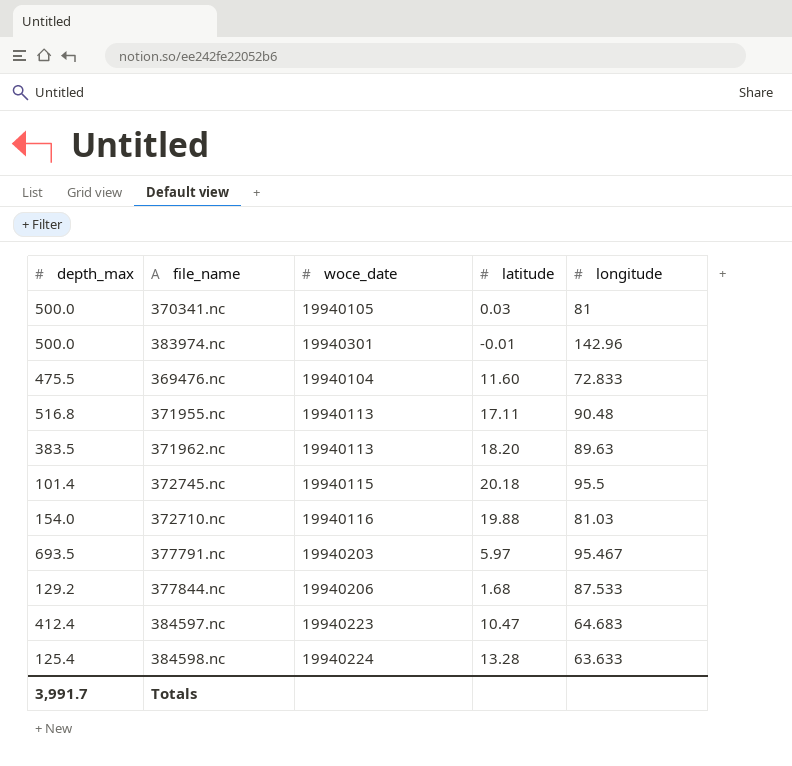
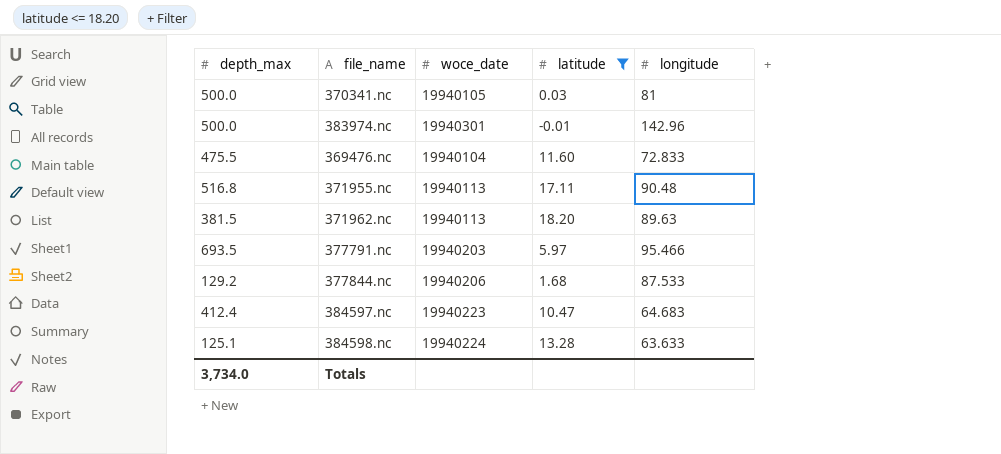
filter: none -> latitude <= 18.20
371962.nc | depth_max: 383.5 -> 381.5
377791.nc | longitude: 95.467 -> 95.466
384598.nc | depth_max: 125.4 -> 125.1
Totals | depth_max: 3,991.7 -> 3,734.0

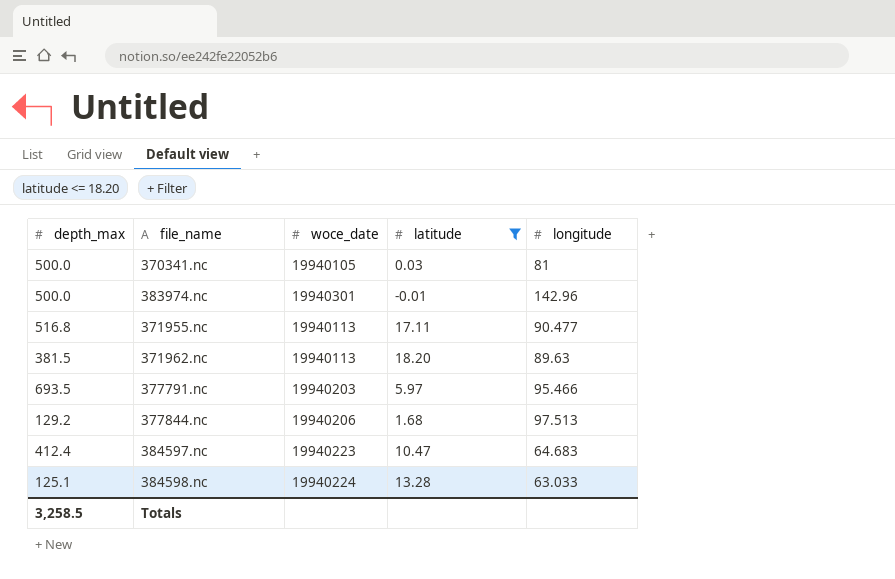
row 369476.nc: 475.5 | 19940104 | 11.60 | 72.833 -> none
371955.nc | longitude: 90.48 -> 90.477
377844.nc | longitude: 87.533 -> 97.513
384598.nc | longitude: 63.633 -> 63.033
Totals | depth_max: 3,734.0 -> 3,258.5

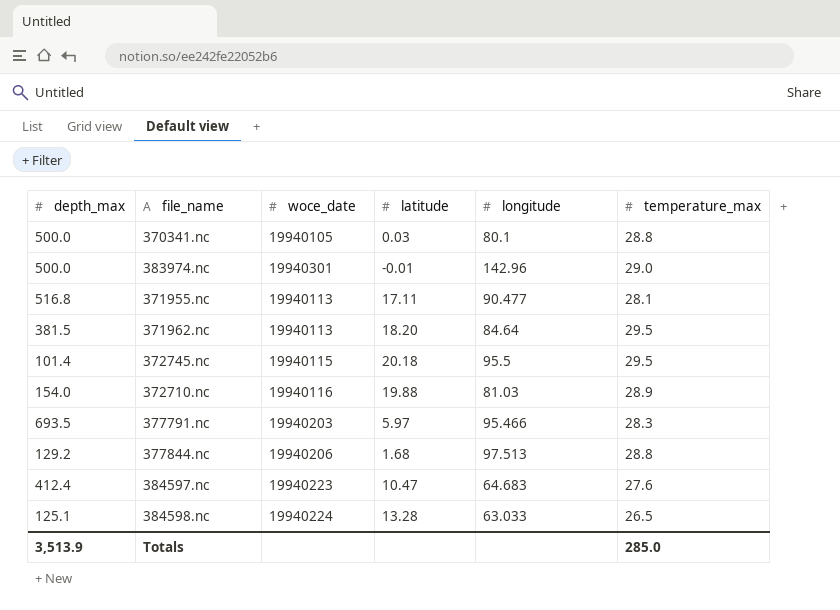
filter: latitude <= 18.20 -> none
column temperature_max | position: none -> 6
370341.nc | longitude: 81 -> 80.1
371962.nc | longitude: 89.63 -> 84.64
Totals | depth_max: 3,258.5 -> 3,513.9

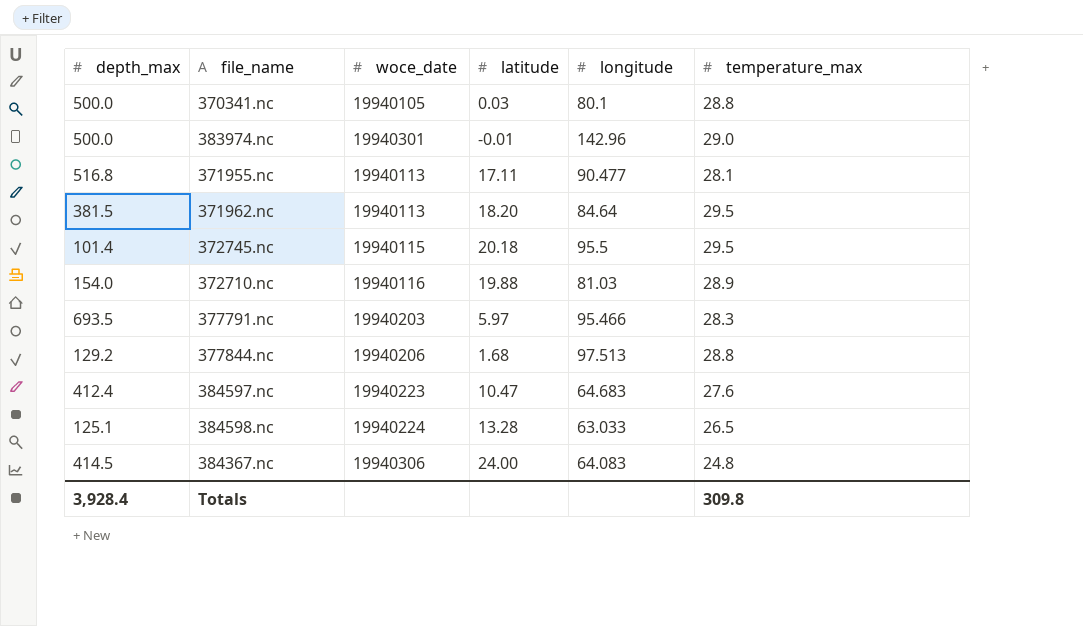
row 384367.nc: none -> 414.5 | 19940306 | 24.00 | 64.083 | 24.8
Totals | depth_max: 3,513.9 -> 3,928.4
Totals | temperature_max: 285.0 -> 309.8

